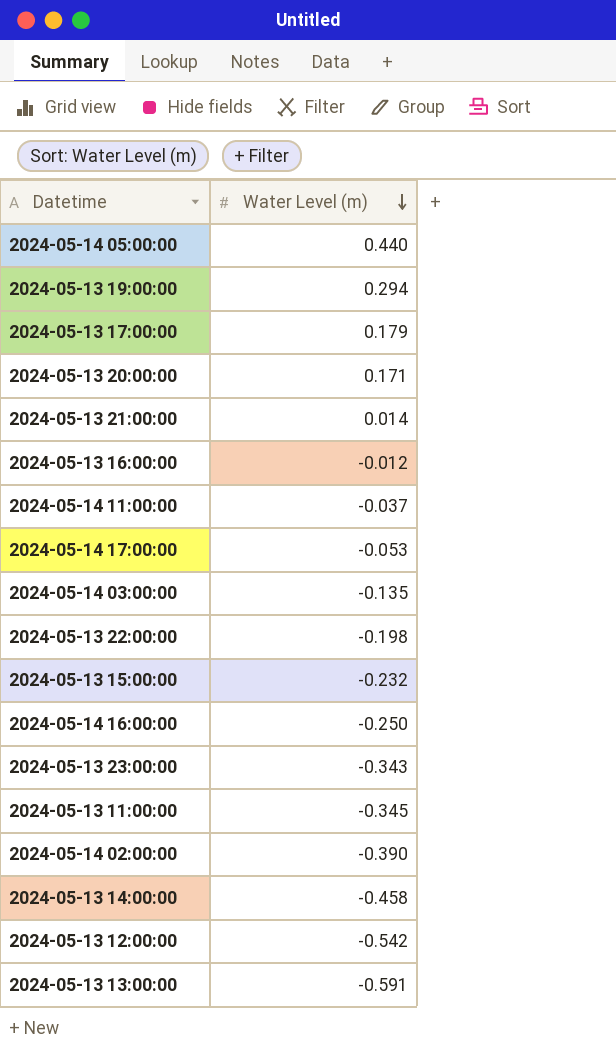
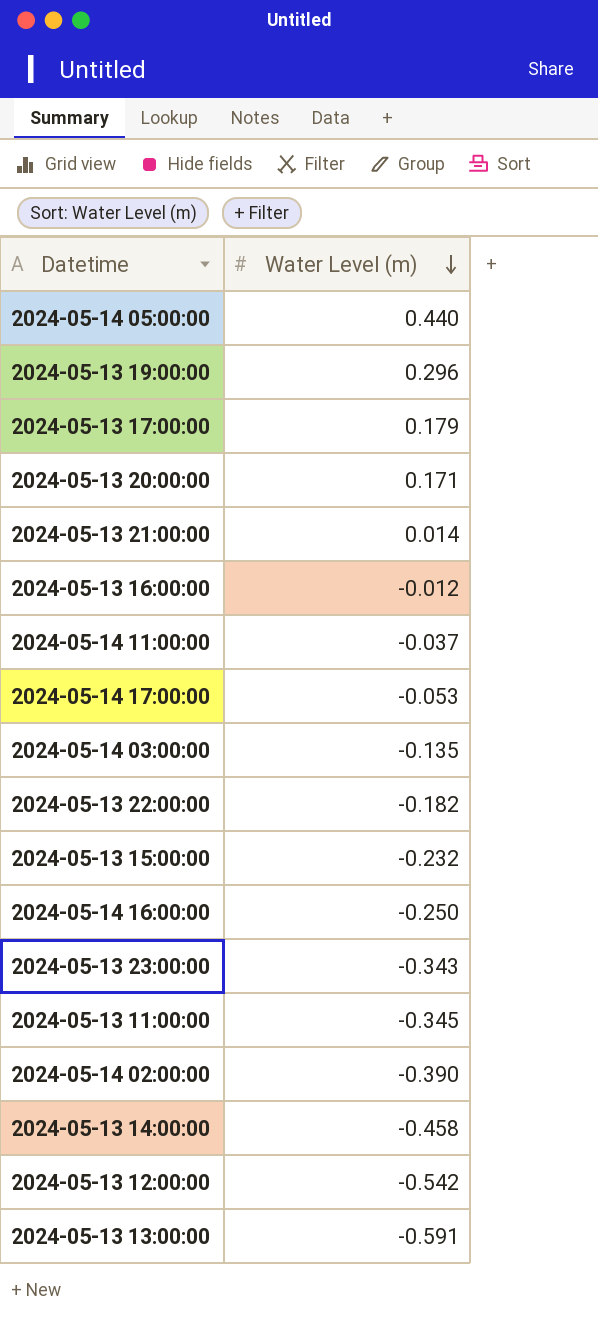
2024-05-13 19:00:00 | Water Level (m): 0.294 -> 0.296
2024-05-13 22:00:00 | Water Level (m): -0.198 -> -0.182

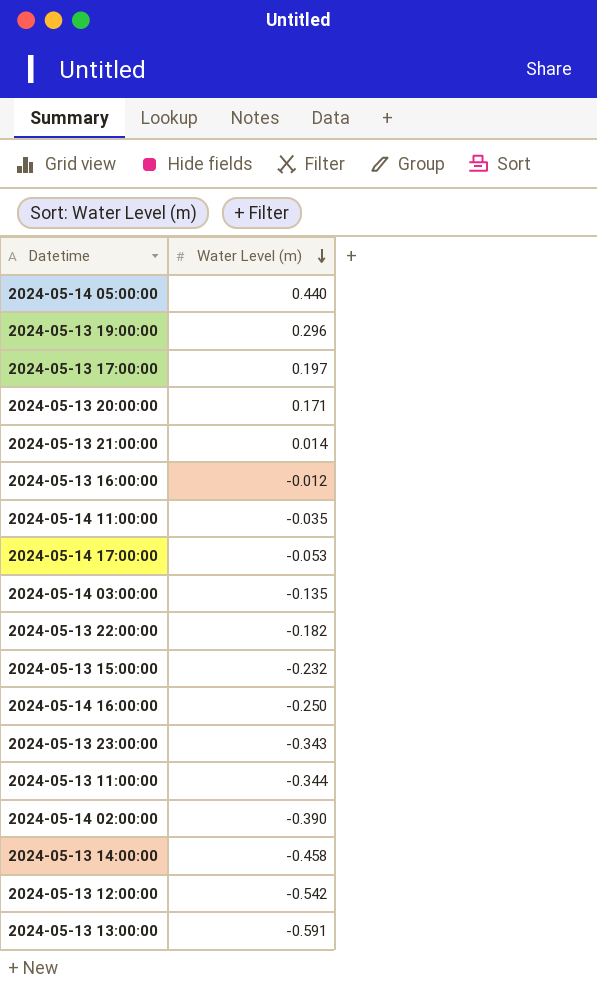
2024-05-13 17:00:00 | Water Level (m): 0.179 -> 0.197
2024-05-14 11:00:00 | Water Level (m): -0.037 -> -0.035
2024-05-13 11:00:00 | Water Level (m): -0.345 -> -0.344

